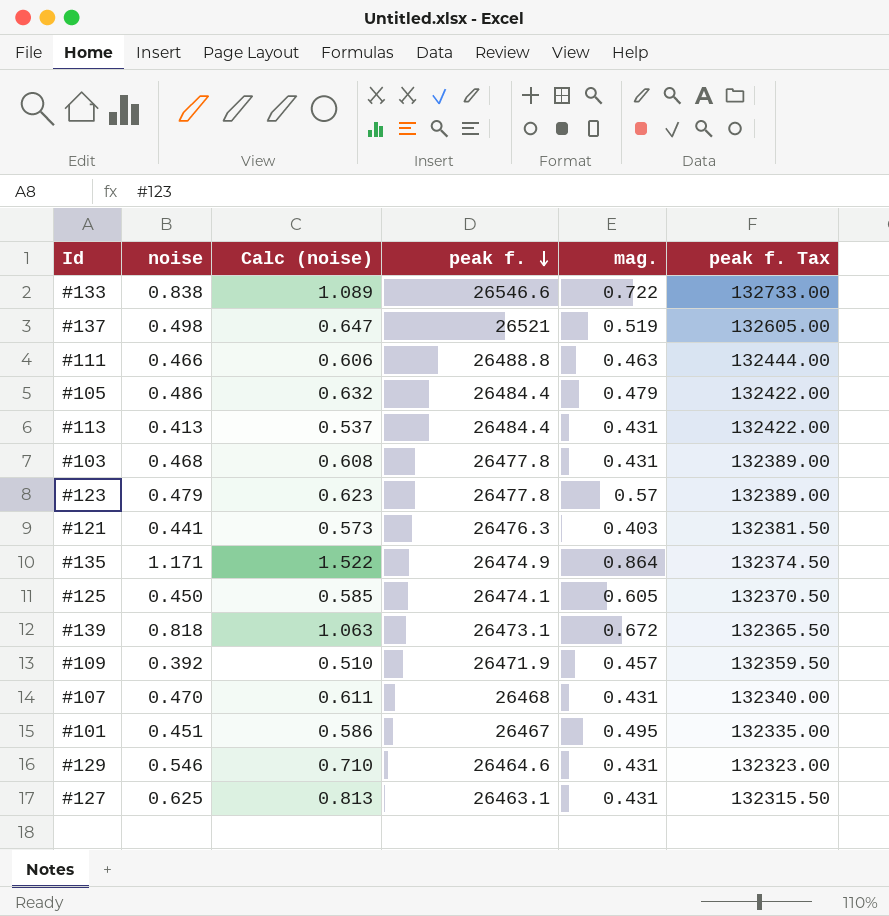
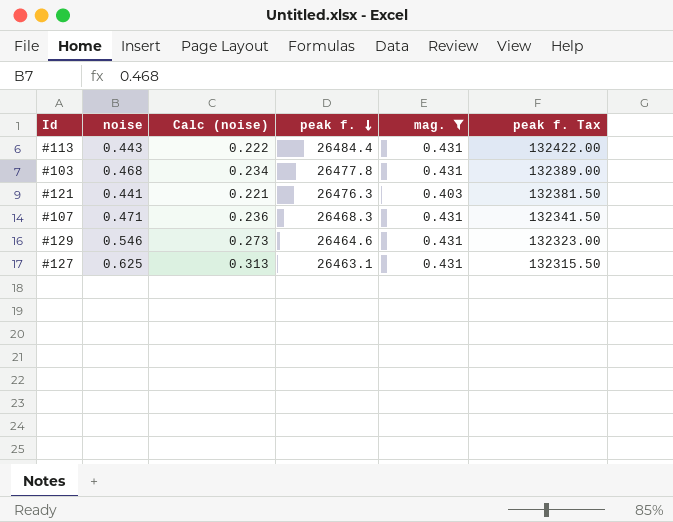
filter: none -> mag. <= 0.431
column Calc (noise) | formula: [noise] * 1.3 -> [noise] * 0.5
#113 | noise: 0.413 -> 0.443
#107 | noise: 0.470 -> 0.471
#107 | peak f.: 26468 -> 26468.3
#107 | peak f. Tax: 132340.00 -> 132341.50

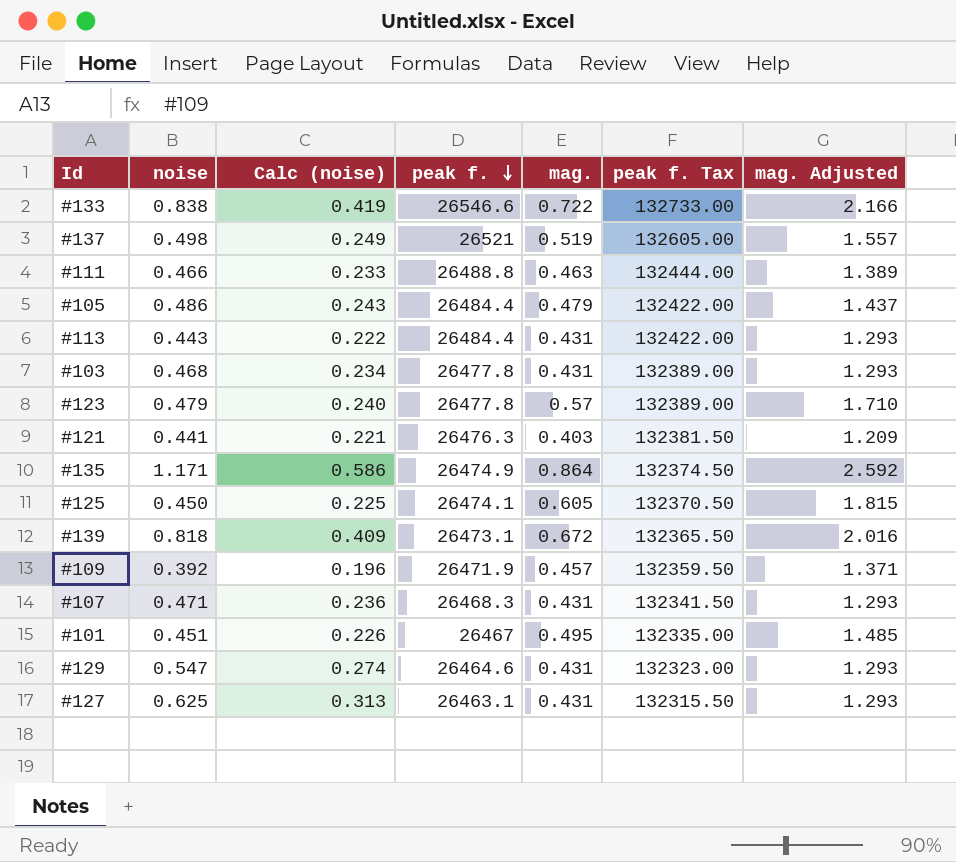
filter: mag. <= 0.431 -> none
column mag. Adjusted | formula: none -> [mag.] * 3
#129 | noise: 0.546 -> 0.547
#129 | Calc (noise): 0.273 -> 0.274

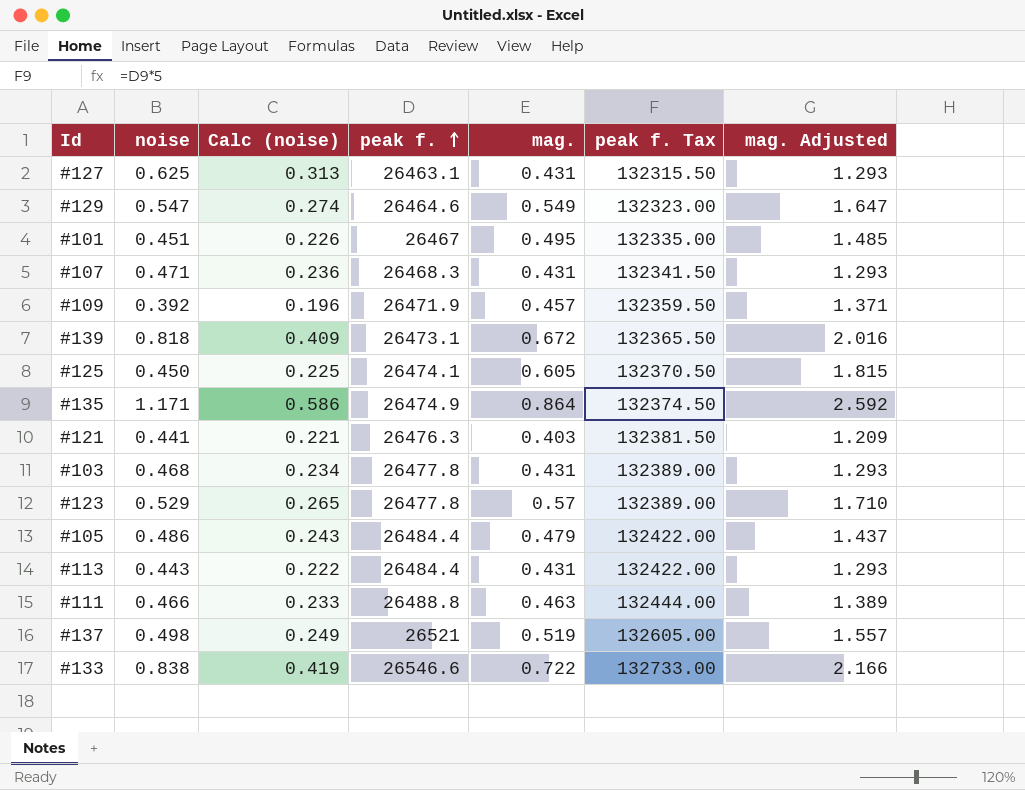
row order: peak f. descending -> peak f. ascending
#129 | mag.: 0.431 -> 0.549
#129 | mag. Adjusted: 1.293 -> 1.647
#123 | noise: 0.479 -> 0.529
#123 | Calc (noise): 0.240 -> 0.265

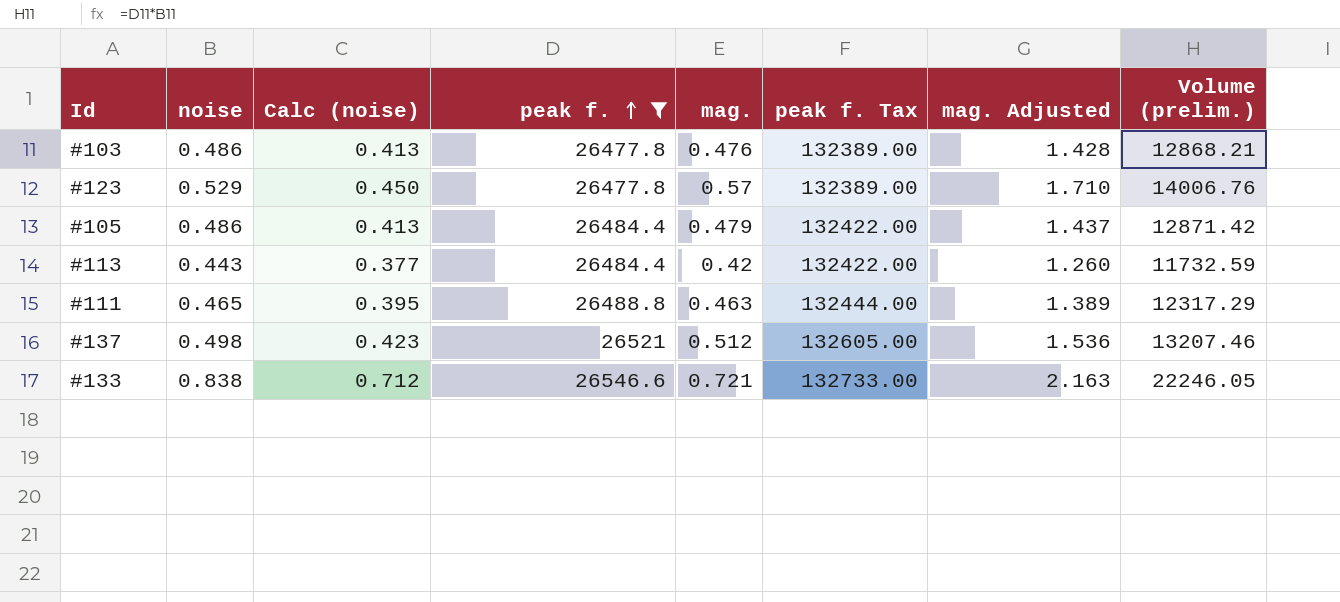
filter: none -> peak f. >= 26477.8
column Calc (noise) | formula: [noise] * 0.5 -> [noise] * 0.85
column Volume (prelim.) | formula: none -> [noise] * [peak f.]
#103 | noise: 0.468 -> 0.486
#103 | mag.: 0.431 -> 0.476
#103 | mag. Adjusted: 1.293 -> 1.428
#113 | mag.: 0.431 -> 0.42
#113 | mag. Adjusted: 1.293 -> 1.260
#111 | noise: 0.466 -> 0.465
#137 | mag.: 0.519 -> 0.512
#137 | mag. Adjusted: 1.557 -> 1.536
#133 | mag.: 0.722 -> 0.721
#133 | mag. Adjusted: 2.166 -> 2.163

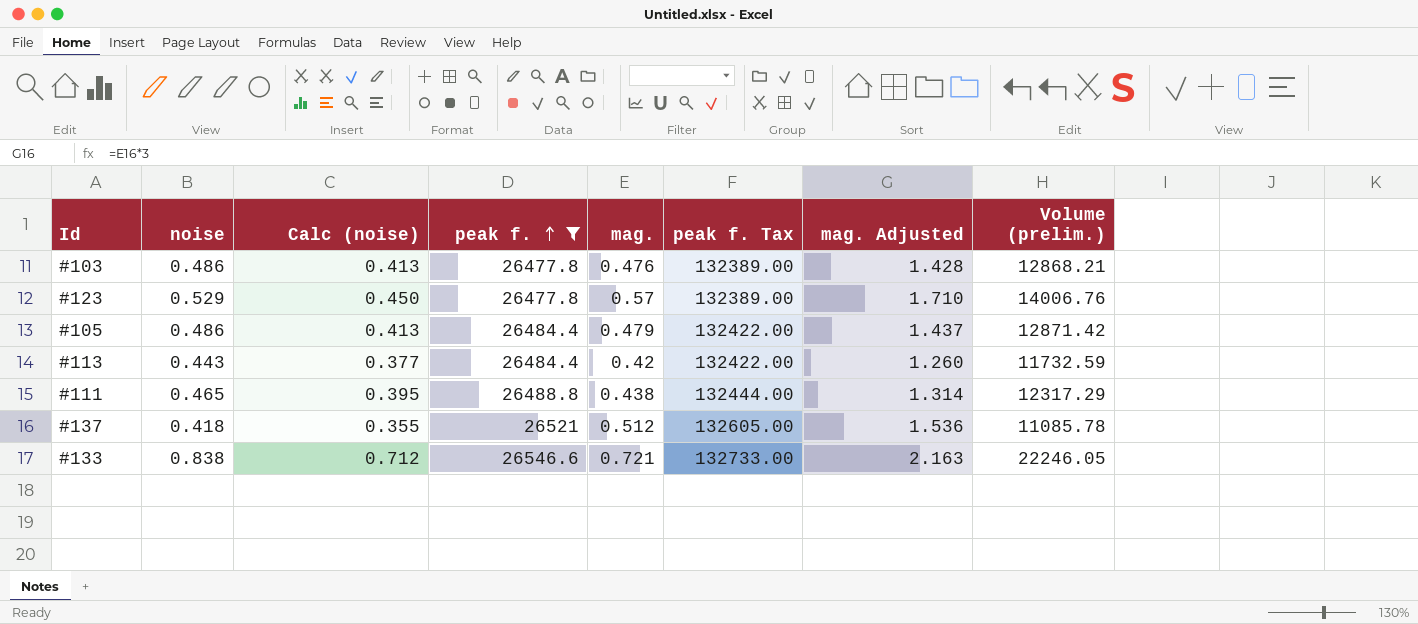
#111 | mag.: 0.463 -> 0.438
#111 | mag. Adjusted: 1.389 -> 1.314
#137 | noise: 0.498 -> 0.418
#137 | Calc (noise): 0.423 -> 0.355
#137 | Volume (prelim.): 13207.46 -> 11085.78

